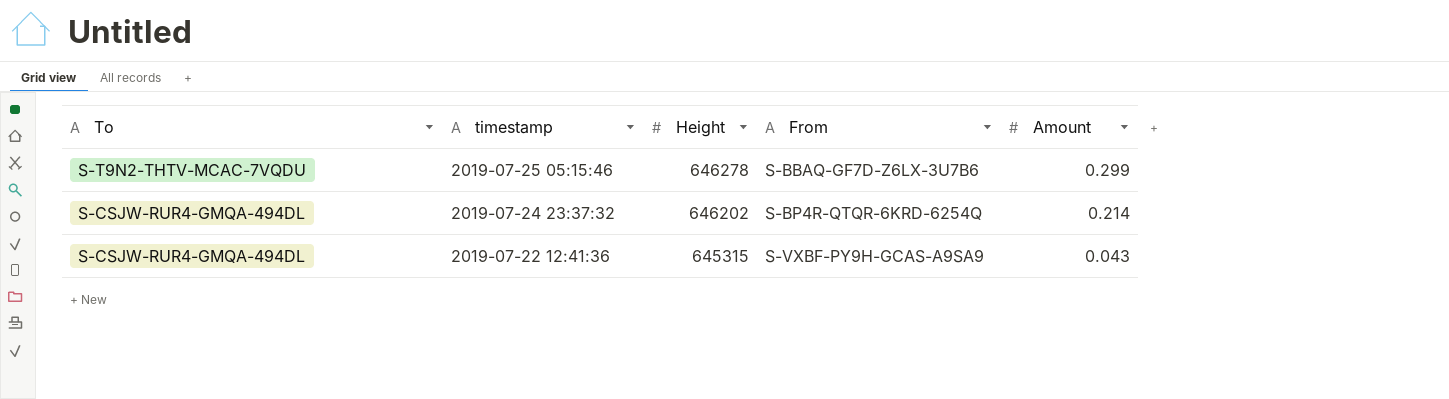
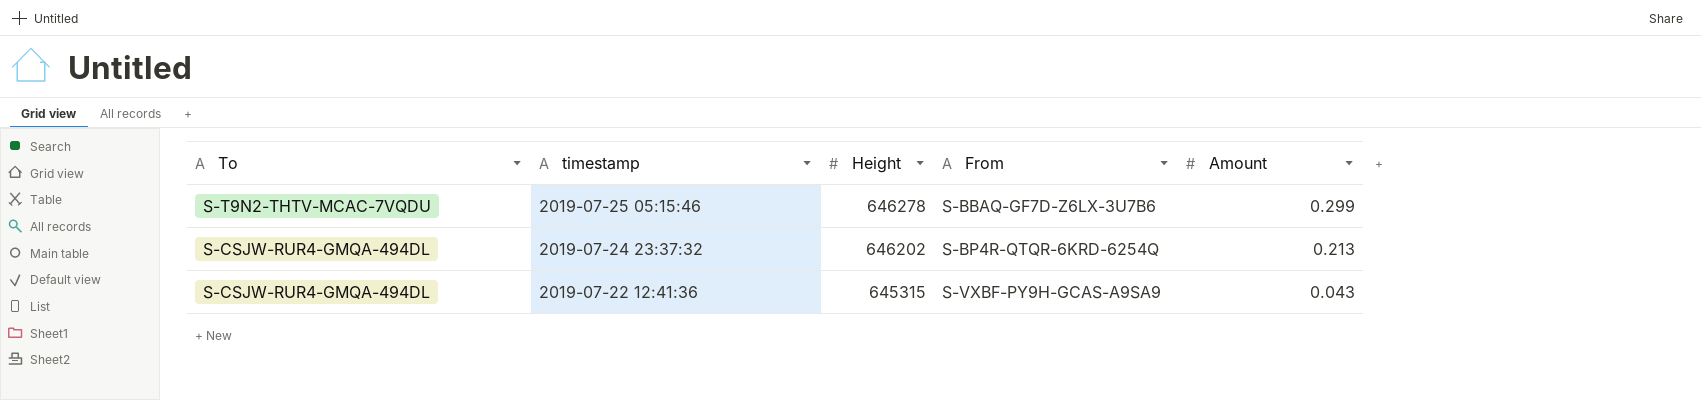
2019-07-24 23:37:32 | Amount: 0.214 -> 0.213

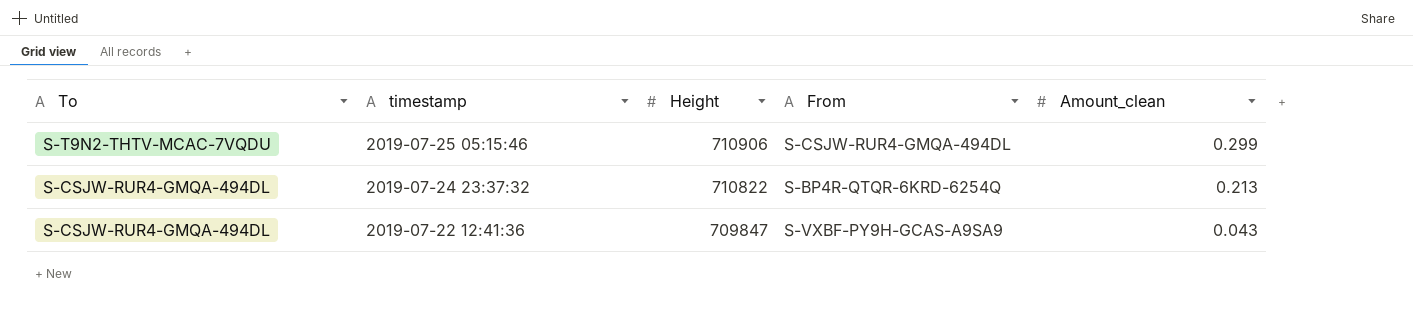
column name: Amount -> Amount_clean
2019-07-25 05:15:46 | Height: 646278 -> 710906
2019-07-25 05:15:46 | From: S-BBAQ-GF7D-Z6LX-3U7B6 -> S-CSJW-RUR4-GMQA-494DL
2019-07-24 23:37:32 | Height: 646202 -> 710822
2019-07-22 12:41:36 | Height: 645315 -> 709847

